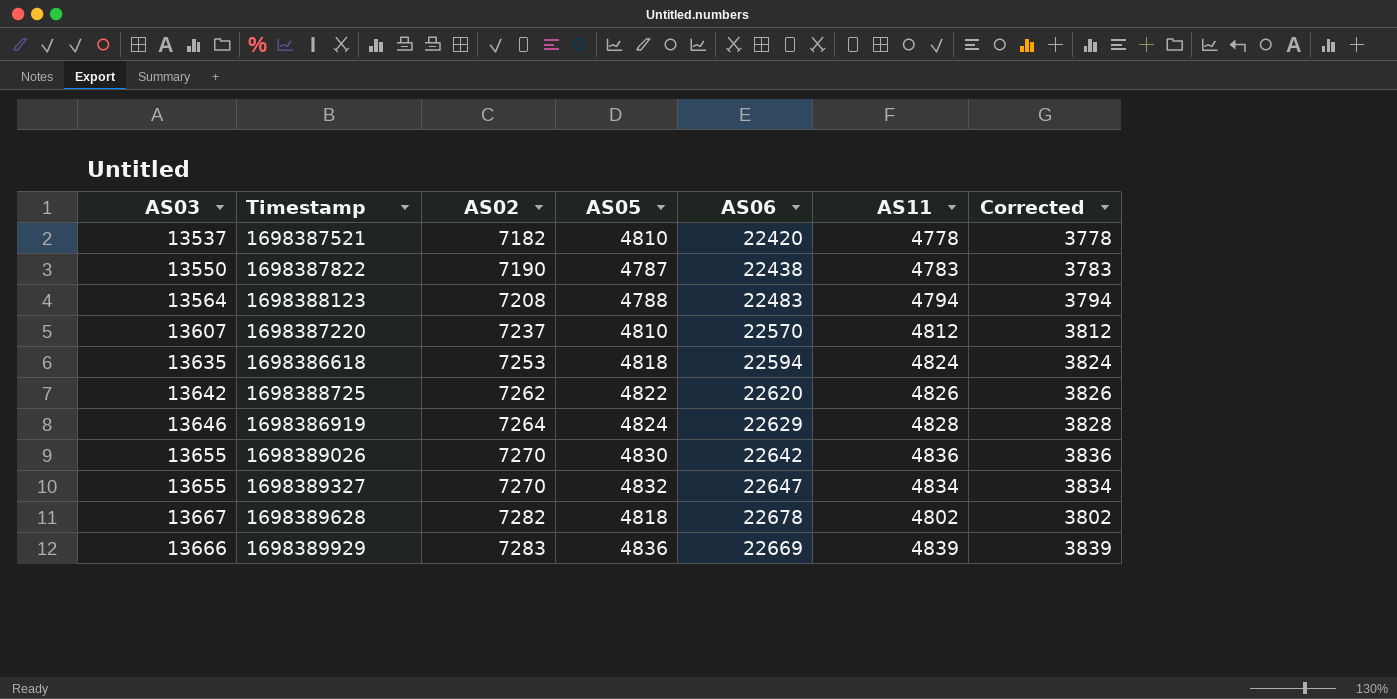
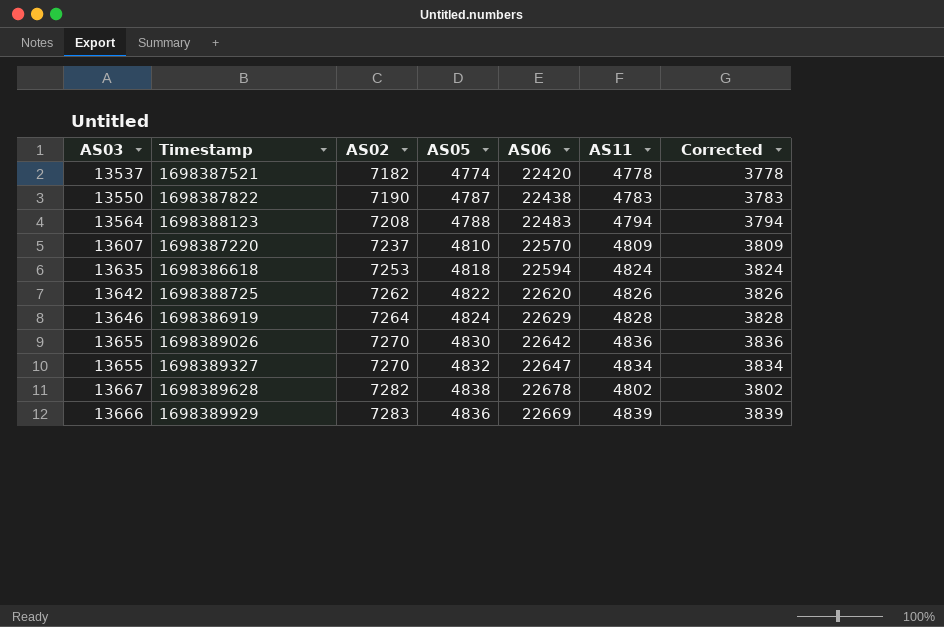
1698387521 | AS05: 4810 -> 4774
1698387220 | AS11: 4812 -> 4809
1698387220 | Corrected: 3812 -> 3809
1698389628 | AS05: 4818 -> 4838

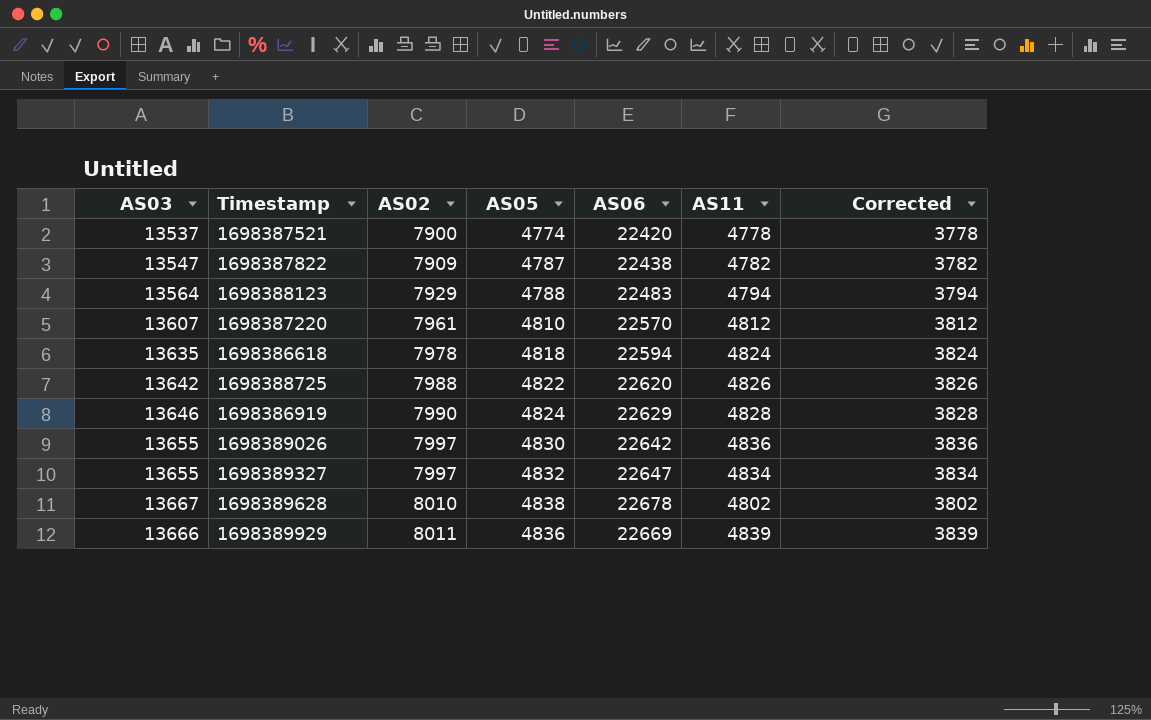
1698387521 | AS02: 7182 -> 7900
1698387822 | AS03: 13550 -> 13547
1698387822 | AS02: 7190 -> 7909
1698387822 | AS11: 4783 -> 4782
1698387822 | Corrected: 3783 -> 3782
1698388123 | AS02: 7208 -> 7929
1698387220 | AS02: 7237 -> 7961
1698387220 | AS11: 4809 -> 4812
1698387220 | Corrected: 3809 -> 3812
1698386618 | AS02: 7253 -> 7978
1698388725 | AS02: 7262 -> 7988
1698386919 | AS02: 7264 -> 7990
1698389026 | AS02: 7270 -> 7997
1698389327 | AS02: 7270 -> 7997
1698389628 | AS02: 7282 -> 8010
1698389929 | AS02: 7283 -> 8011

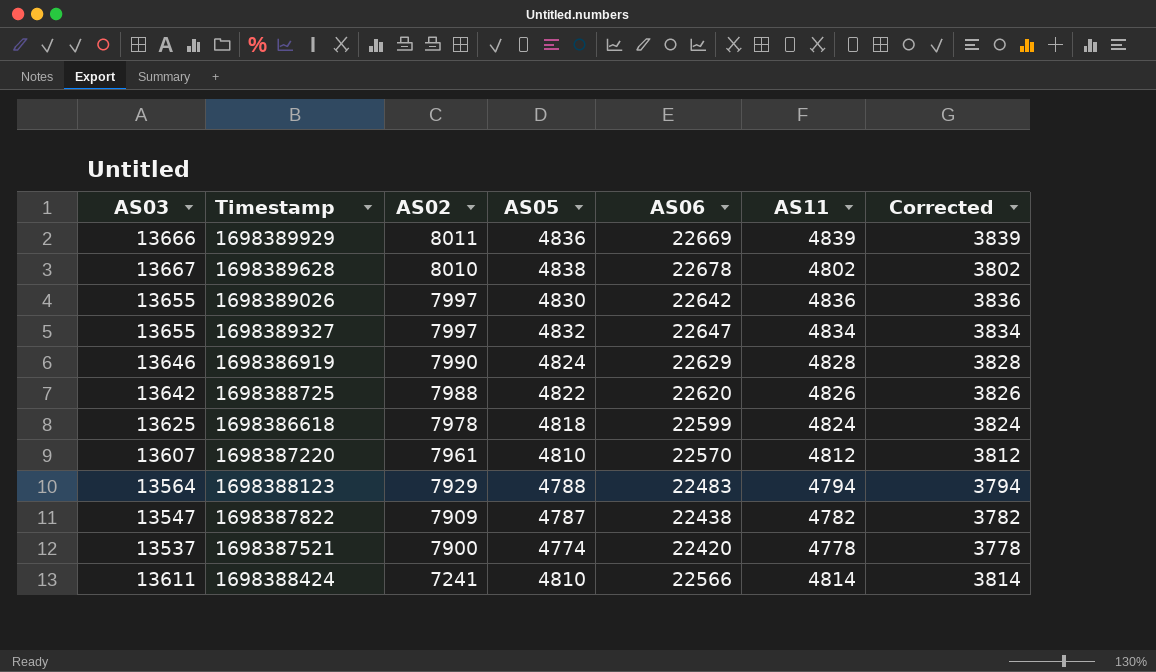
row order: AS02 ascending -> AS02 descending
1698386618 | AS03: 13635 -> 13625
1698386618 | AS06: 22594 -> 22599
row 1698388424: none -> 13611 | 7241 | 4810 | 22566 | 4814 | 3814

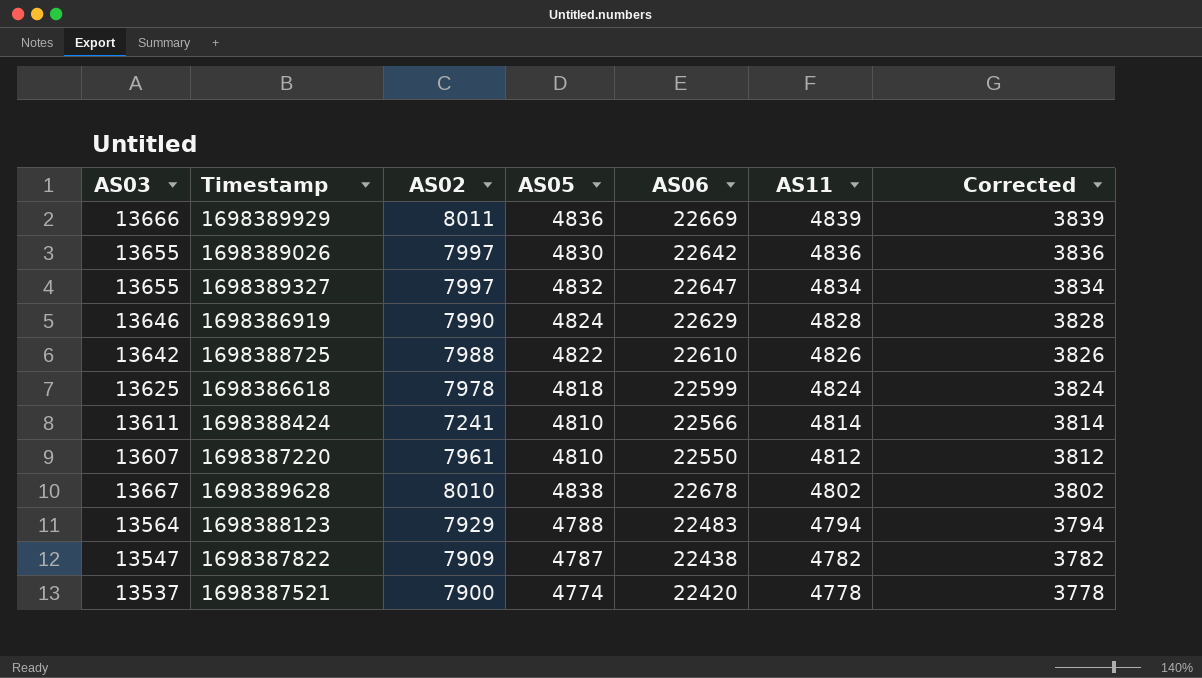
row order: AS02 descending -> AS11 descending
1698388725 | AS06: 22620 -> 22610
1698387220 | AS06: 22570 -> 22550

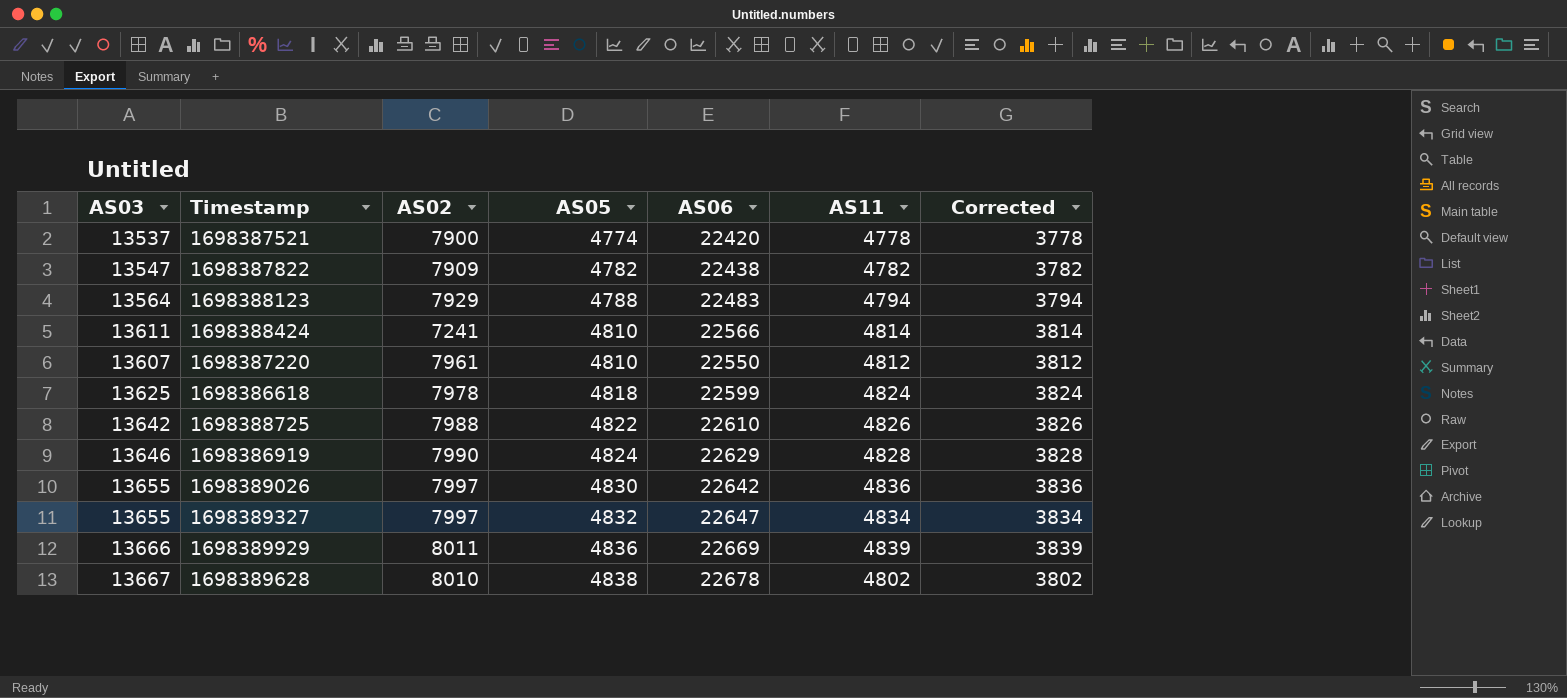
row order: AS11 descending -> AS05 ascending
1698387822 | AS05: 4787 -> 4782

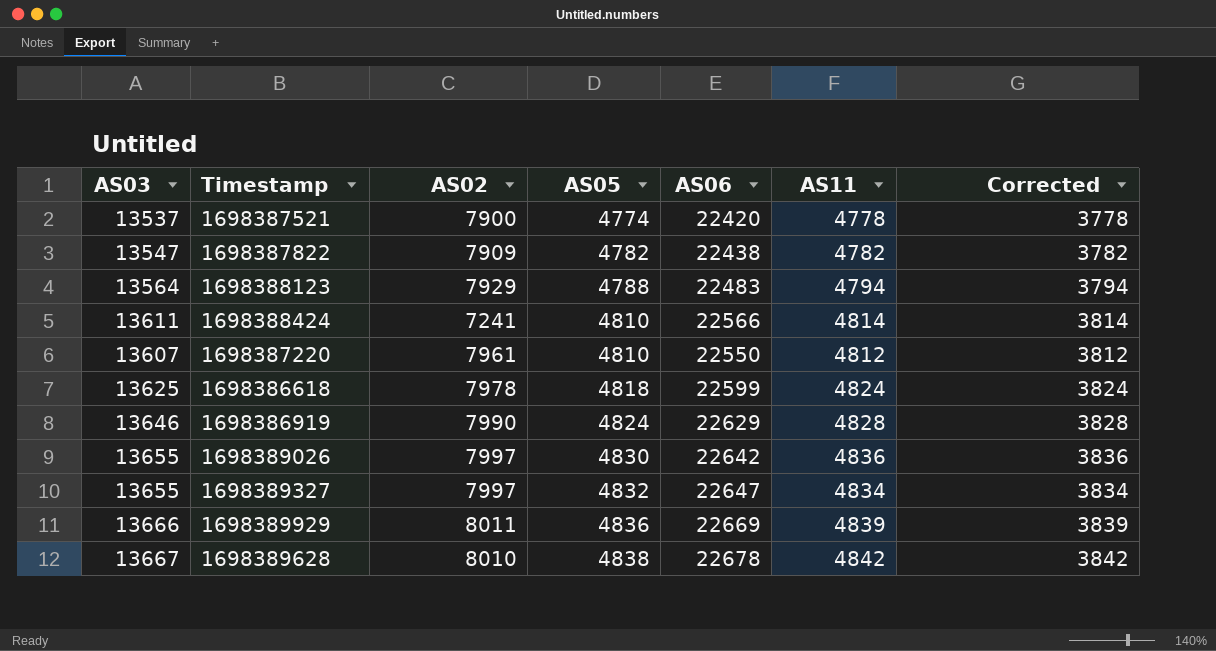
row 1698388725: 13642 | 7988 | 4822 | 22610 | 4826 | 3826 -> none
1698389628 | AS11: 4802 -> 4842
1698389628 | Corrected: 3802 -> 3842

